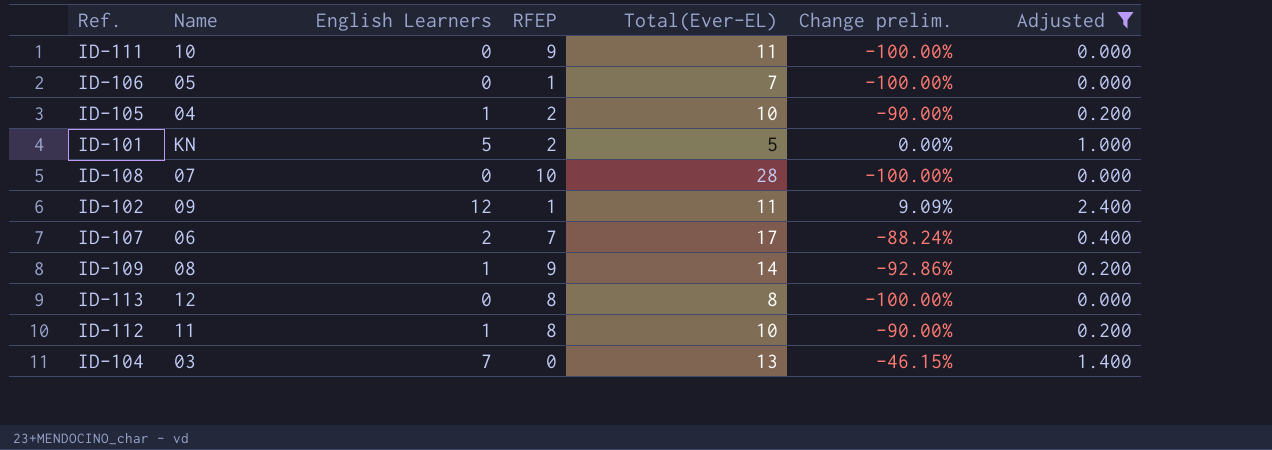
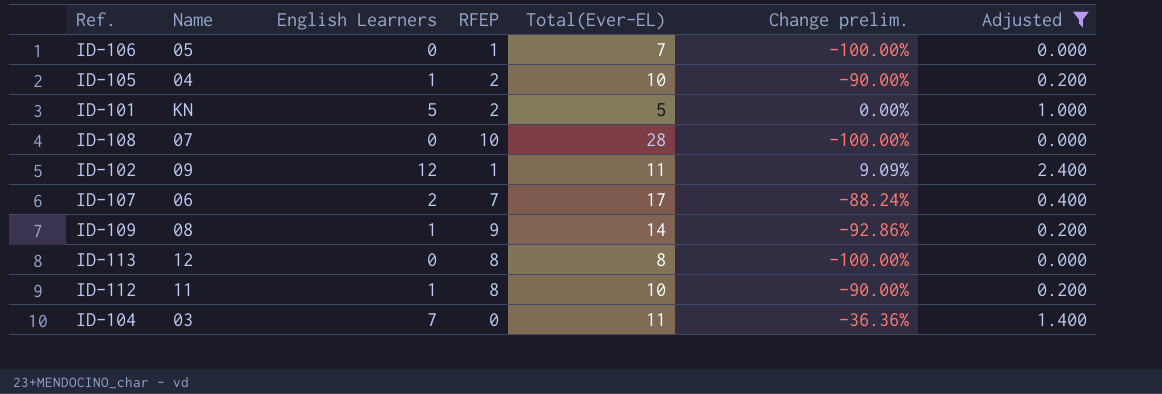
row ID-111: 10 | 0 | 9 | 11 | -100.00% | 0.000 -> none
ID-104 | Total(Ever-EL): 13 -> 11
ID-104 | Change prelim.: -46.15% -> -36.36%

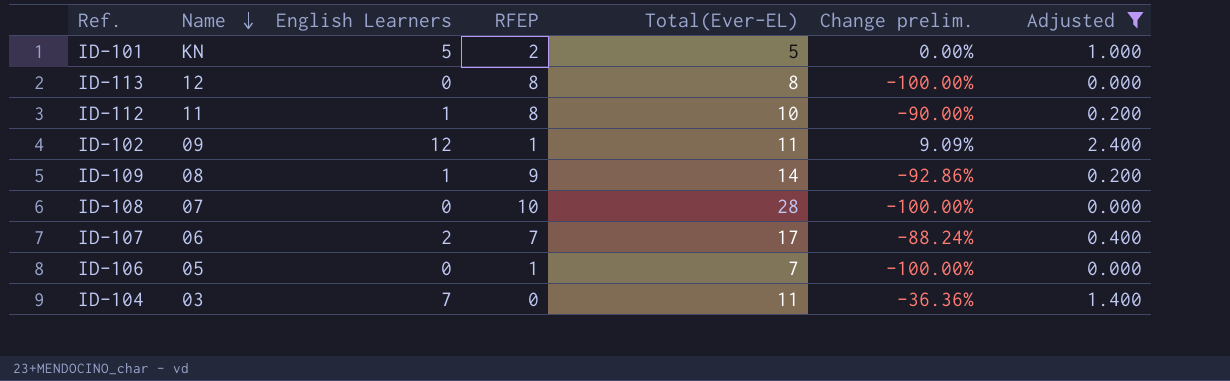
row order: none -> Name descending
row ID-105: 04 | 1 | 2 | 10 | -90.00% | 0.200 -> none

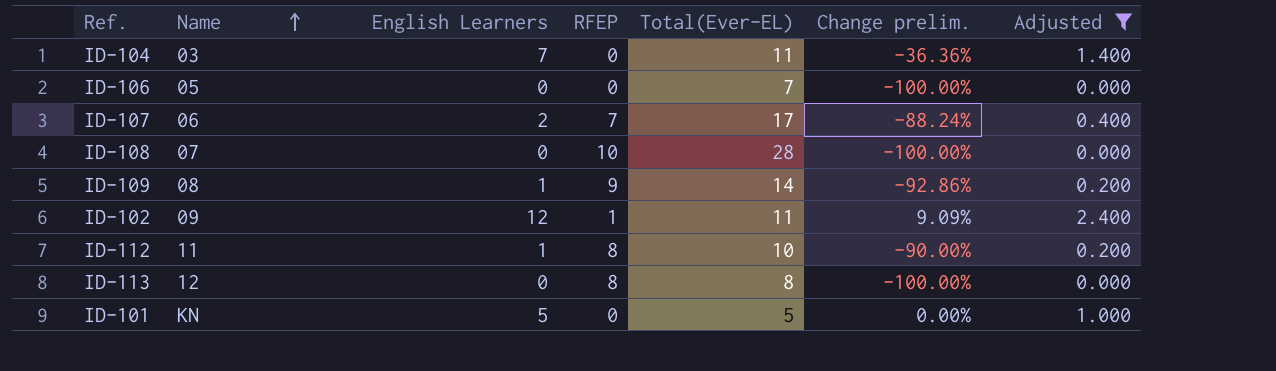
row order: Name descending -> Name ascending
ID-106 | RFEP: 1 -> 0
ID-101 | RFEP: 2 -> 0

